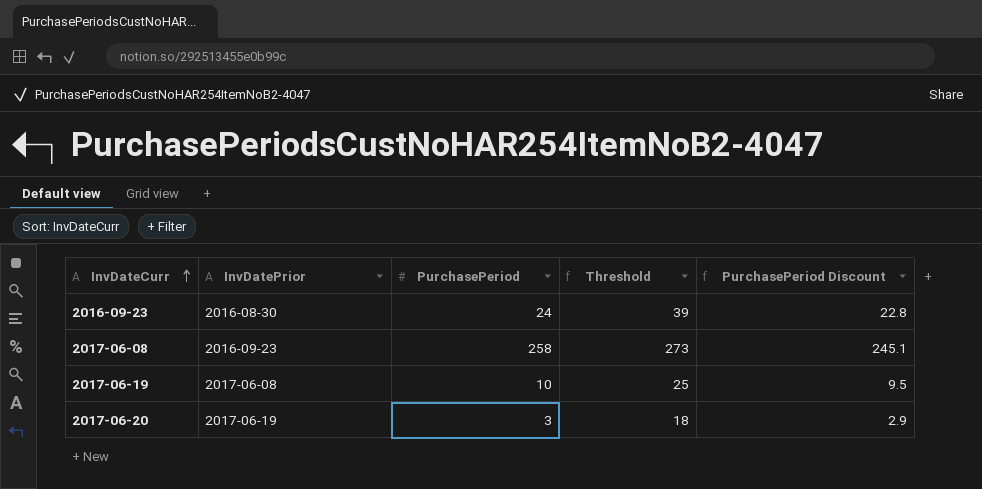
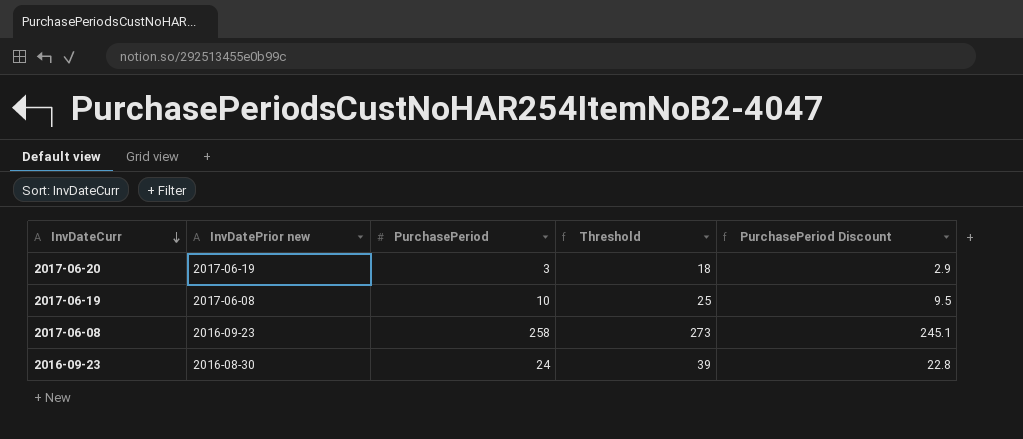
row order: InvDateCurr ascending -> InvDateCurr descending
column name: InvDatePrior -> InvDatePrior new

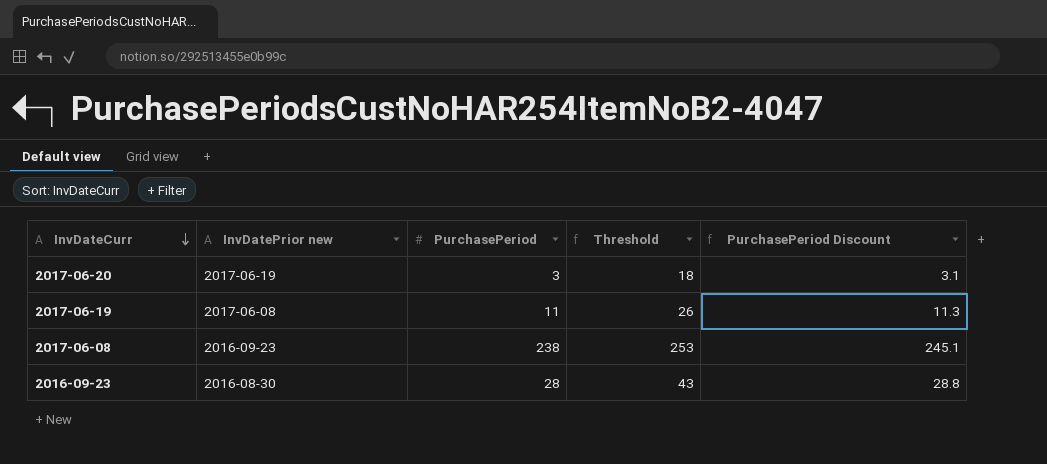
column PurchasePeriod Discount | formula: [PurchasePeriod] * 0.95 -> [PurchasePeriod] * 1.03
2017-06-19 | PurchasePeriod: 10 -> 11
2017-06-19 | Threshold: 25 -> 26
2017-06-08 | PurchasePeriod: 258 -> 238
2017-06-08 | Threshold: 273 -> 253
2016-09-23 | PurchasePeriod: 24 -> 28
2016-09-23 | Threshold: 39 -> 43

